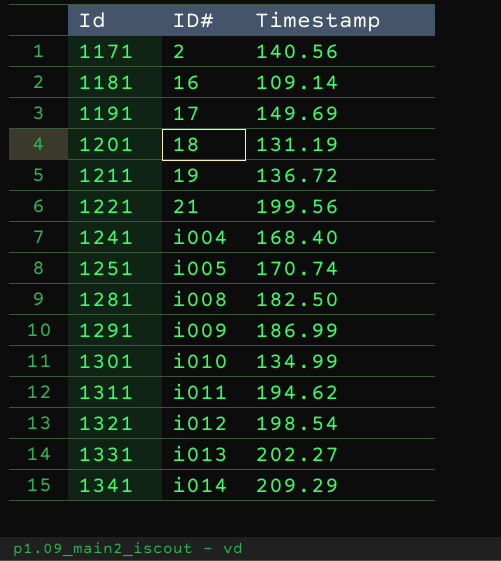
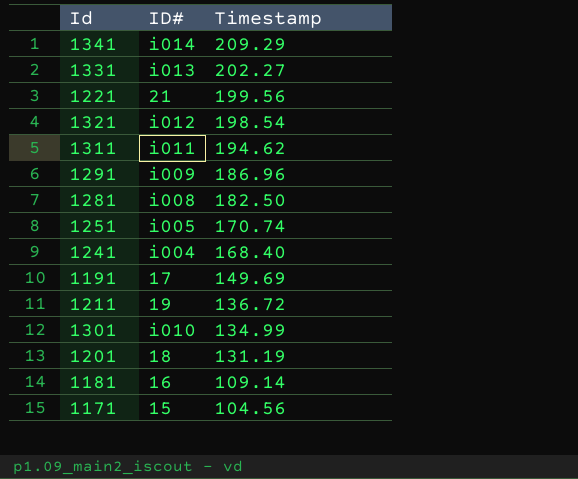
row order: Id ascending -> Timestamp descending
1291 | Timestamp: 186.99 -> 186.96
1171 | ID#: 2 -> 15
1171 | Timestamp: 140.56 -> 104.56

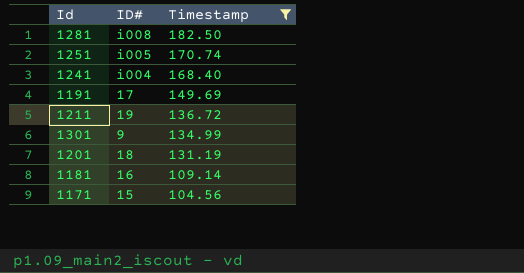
filter: none -> Timestamp <= 182.50
1301 | ID#: i010 -> 9

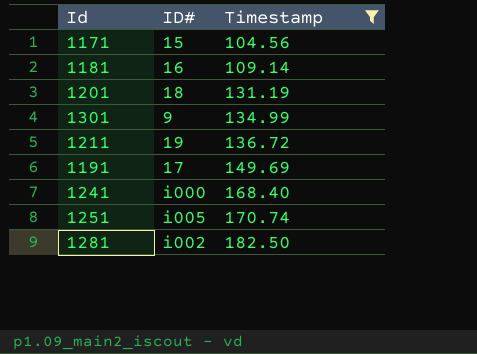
row order: Timestamp descending -> Timestamp ascending
1241 | ID#: i004 -> i000
1281 | ID#: i008 -> i002

